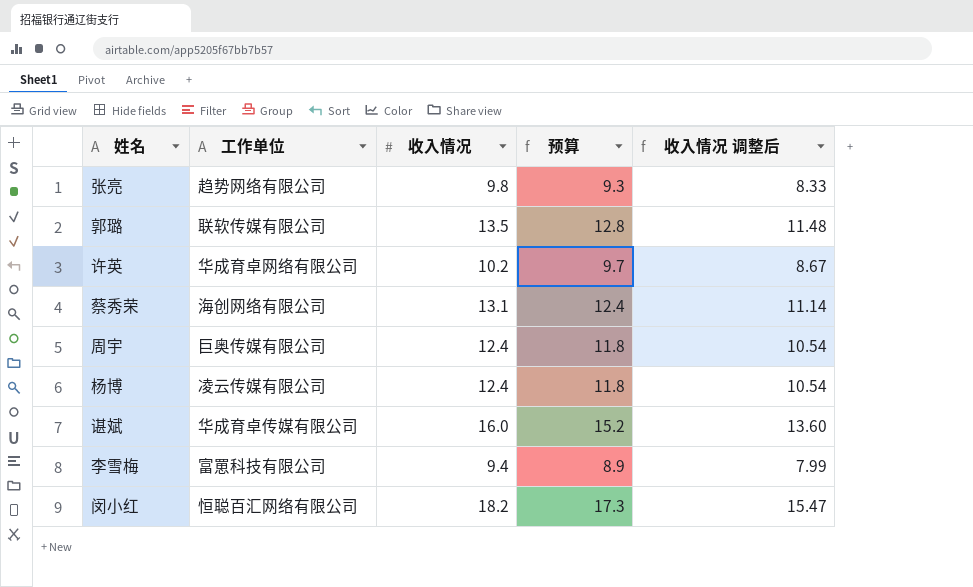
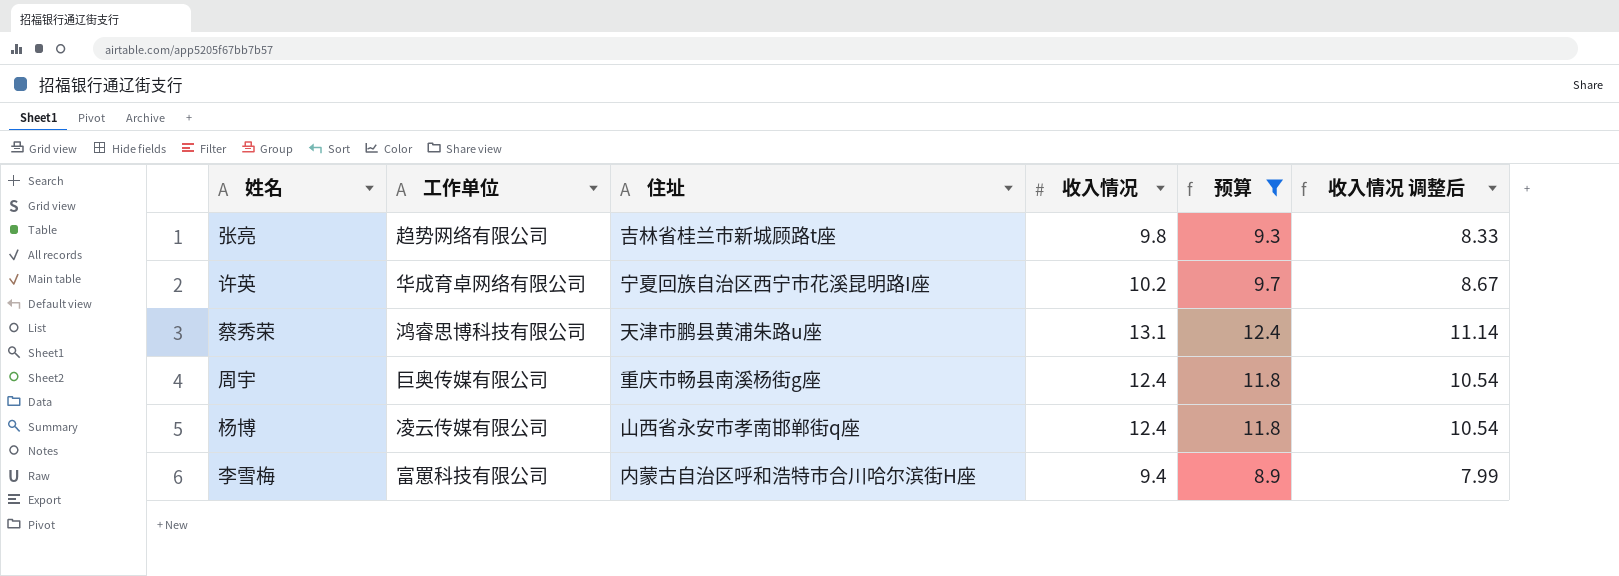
filter: none -> 预算 <= 12.4
column 住址 | position: none -> 3
蔡秀荣 | 工作单位: 海创网络有限公司 -> 鸿睿思博科技有限公司

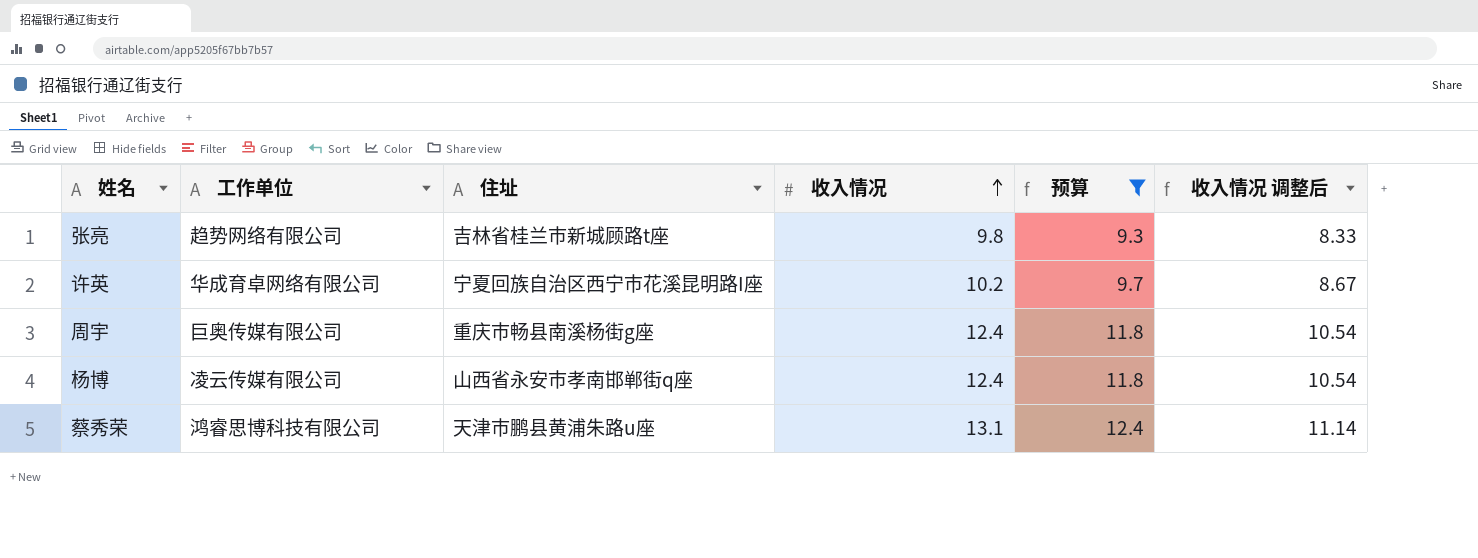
row order: none -> 收入情况 ascending
row 李雪梅: 富罳科技有限公司 | 内蒙古自治区呼和浩特市合川哈尔滨街H座 | 9.4 | 8.9 | 7.99 -> none

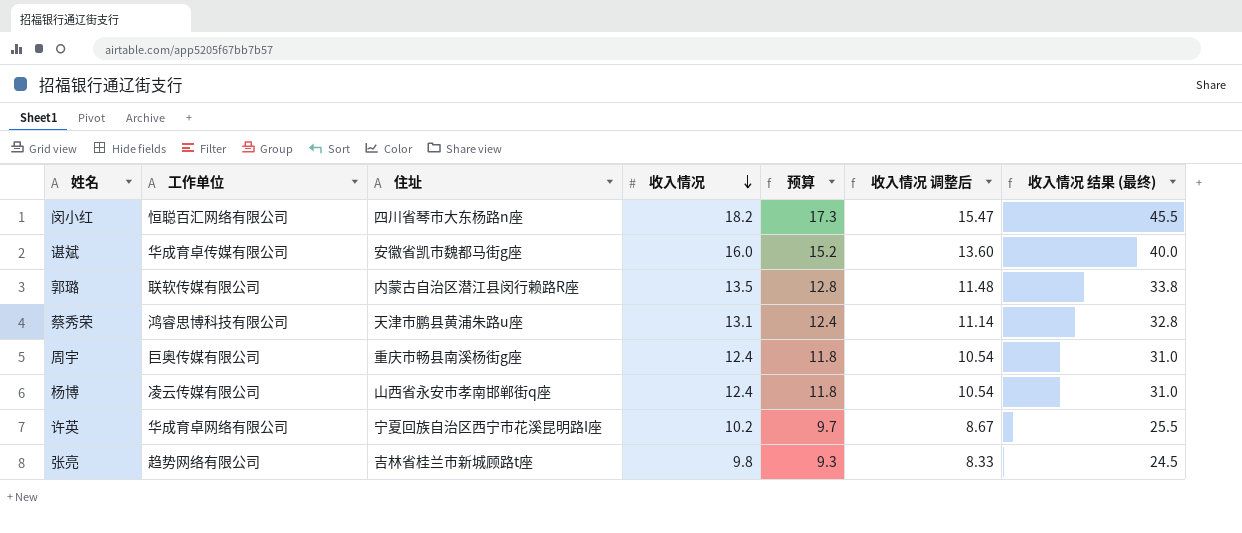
filter: 预算 <= 12.4 -> none
row order: 收入情况 ascending -> 收入情况 descending
column 收入情况 结果 (最终) | formula: none -> [收入情况] * 2.5

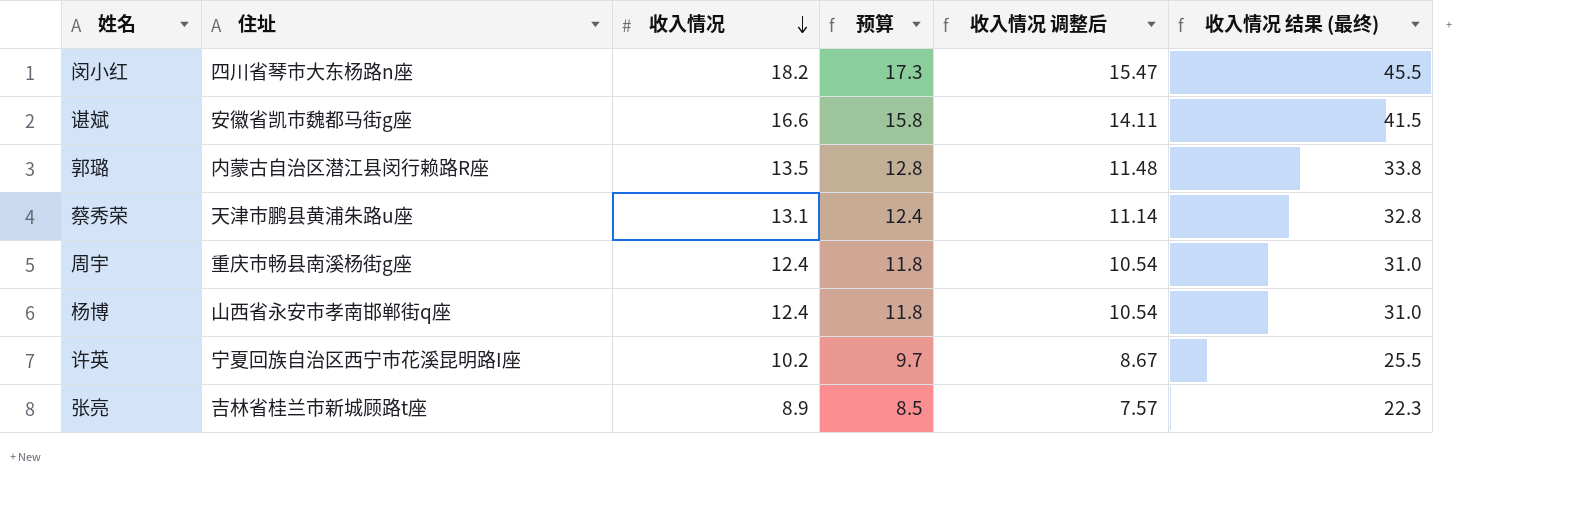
column 工作单位 | position: 2 -> none
谌斌 | 收入情况: 16.0 -> 16.6
谌斌 | 预算: 15.2 -> 15.8
谌斌 | 收入情况 调整后: 13.60 -> 14.11
谌斌 | 收入情况 结果 (最终): 40.0 -> 41.5
张亮 | 收入情况: 9.8 -> 8.9
张亮 | 预算: 9.3 -> 8.5
张亮 | 收入情况 调整后: 8.33 -> 7.57
张亮 | 收入情况 结果 (最终): 24.5 -> 22.3

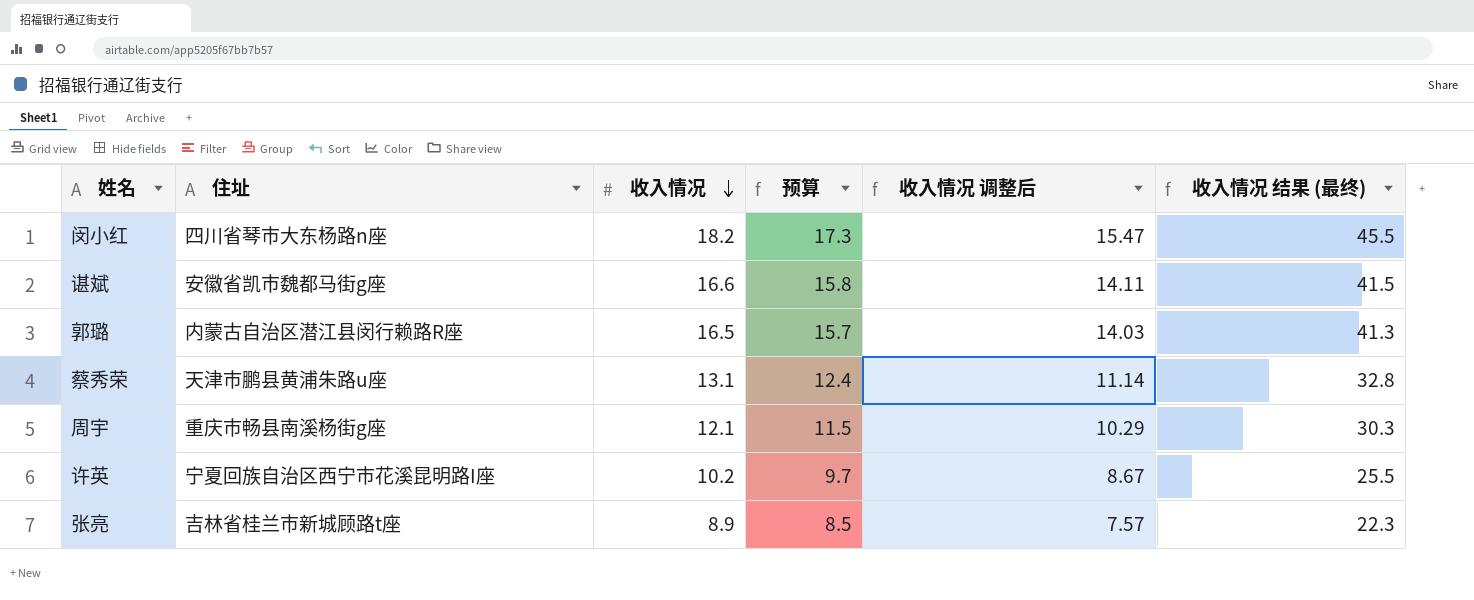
row 杨博: 山西省永安市孝南邯郸街q座 | 12.4 | 11.8 | 10.54 | 31.0 -> none
郭璐 | 收入情况: 13.5 -> 16.5
郭璐 | 预算: 12.8 -> 15.7
郭璐 | 收入情况 调整后: 11.48 -> 14.03
郭璐 | 收入情况 结果 (最终): 33.8 -> 41.3
周宇 | 收入情况: 12.4 -> 12.1
周宇 | 预算: 11.8 -> 11.5
周宇 | 收入情况 调整后: 10.54 -> 10.29
周宇 | 收入情况 结果 (最终): 31.0 -> 30.3

